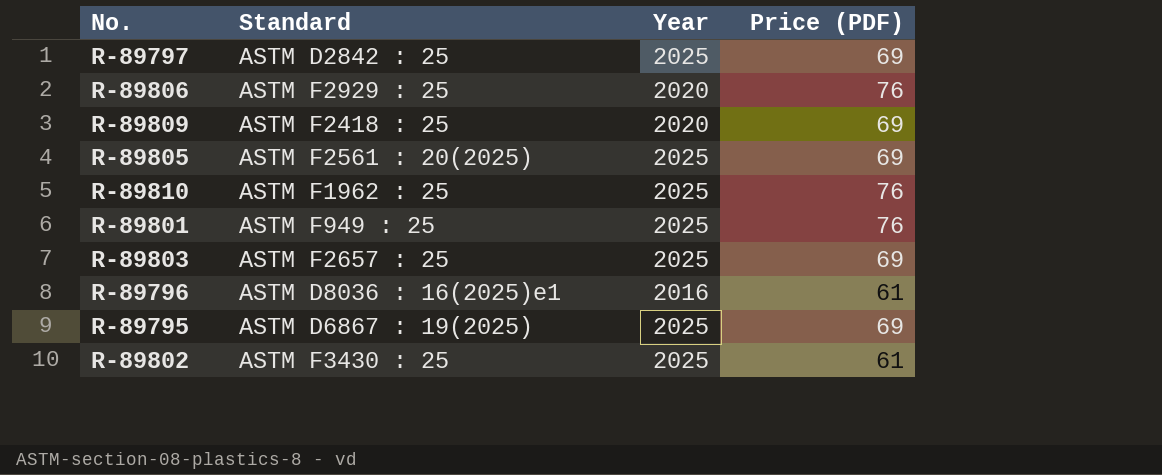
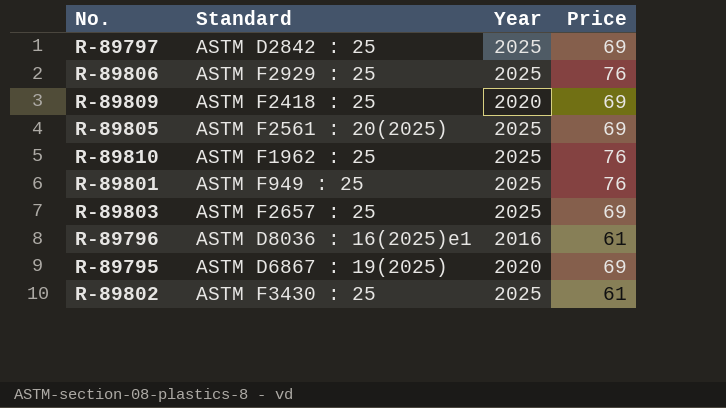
column name: Price (PDF) -> Price
R-89806 | Year: 2020 -> 2025
R-89795 | Year: 2025 -> 2020

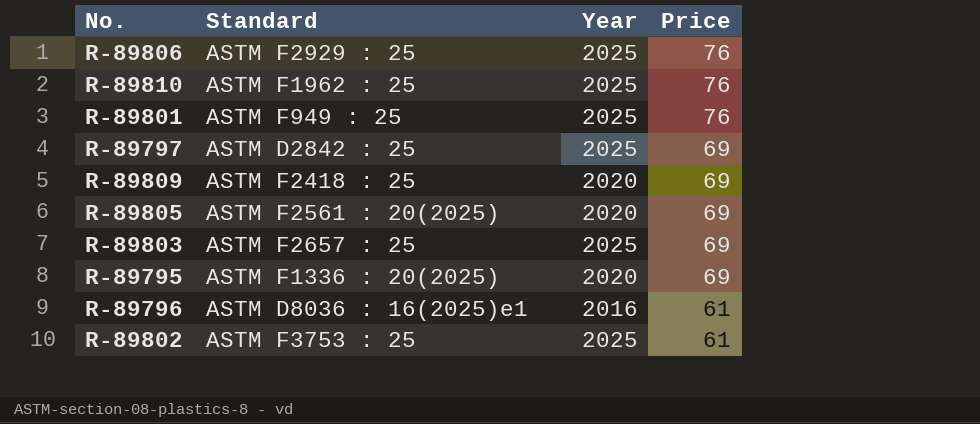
row order: none -> Price descending
R-89805 | Year: 2025 -> 2020
R-89795 | Standard: ASTM D6867 : 19(2025) -> ASTM F1336 : 20(2025)
R-89802 | Standard: ASTM F3430 : 25 -> ASTM F3753 : 25

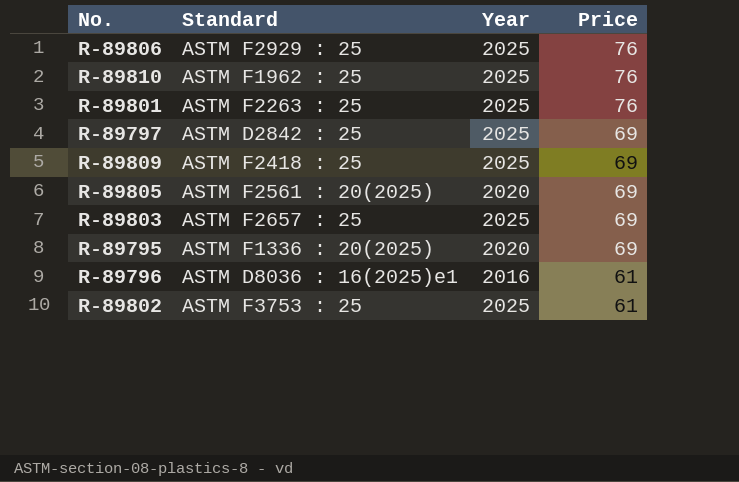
R-89801 | Standard: ASTM F949 : 25 -> ASTM F2263 : 25
R-89809 | Year: 2020 -> 2025

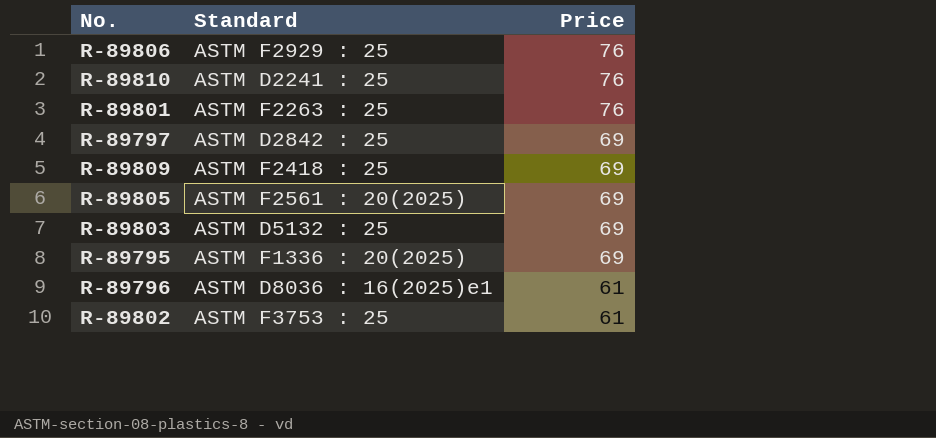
column Year | position: 3 -> none
R-89810 | Standard: ASTM F1962 : 25 -> ASTM D2241 : 25
R-89803 | Standard: ASTM F2657 : 25 -> ASTM D5132 : 25

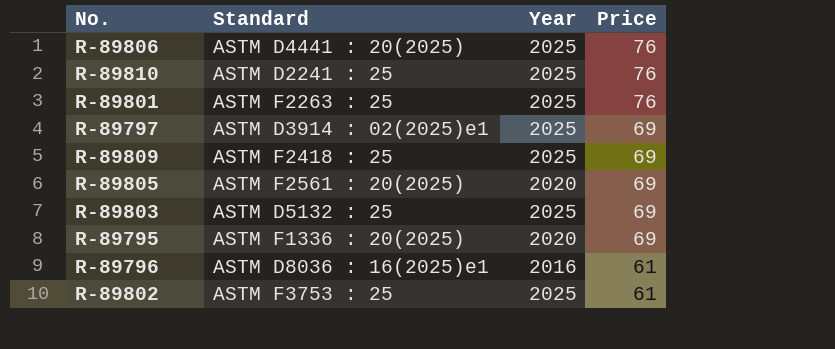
column Year | position: none -> 3
R-89806 | Standard: ASTM F2929 : 25 -> ASTM D4441 : 20(2025)
R-89797 | Standard: ASTM D2842 : 25 -> ASTM D3914 : 02(2025)e1

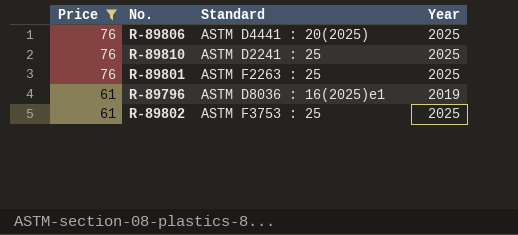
filter: none -> Price != 69
column Price | position: 4 -> 1
R-89796 | Year: 2016 -> 2019

